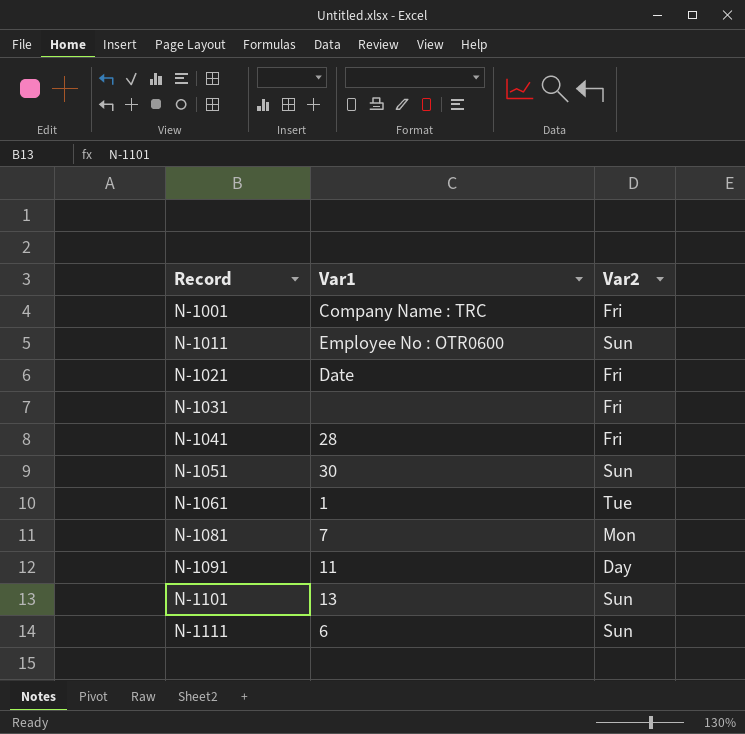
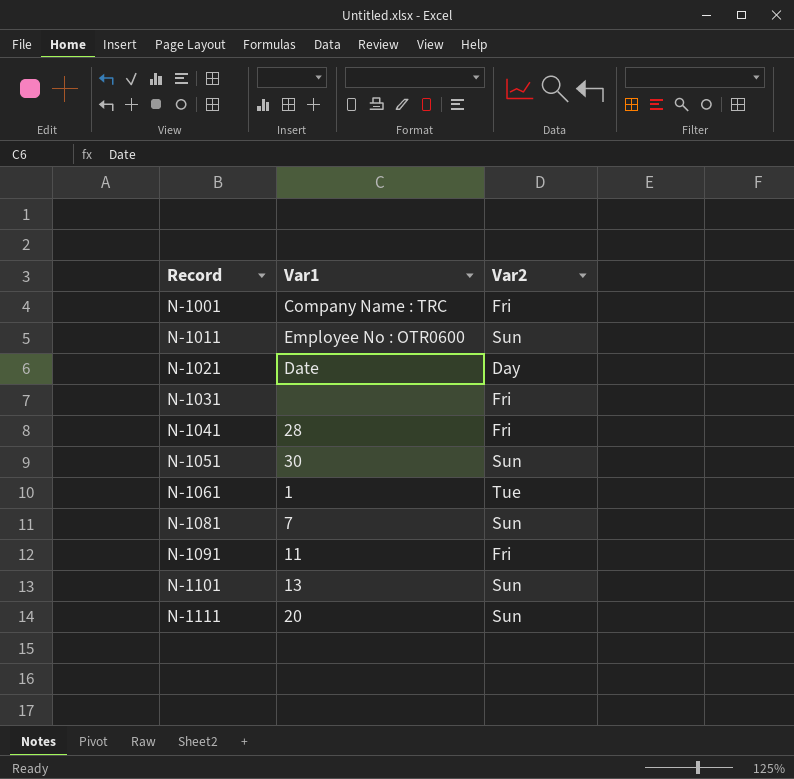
N-1021 | Var2: Fri -> Day
N-1081 | Var2: Mon -> Sun
N-1091 | Var2: Day -> Fri
N-1111 | Var1: 6 -> 20

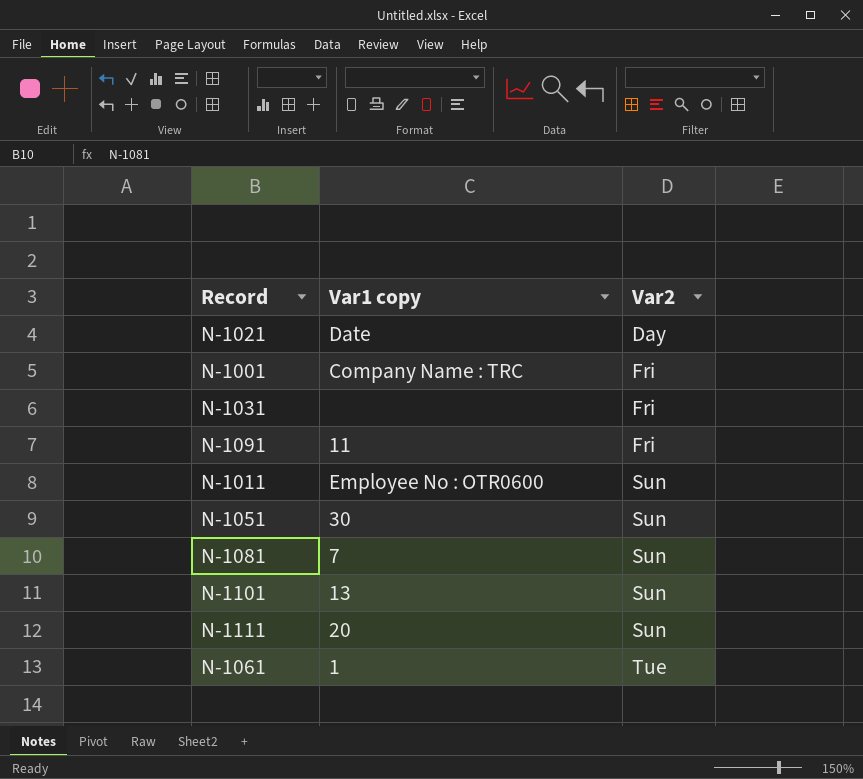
row order: Record ascending -> Var2 ascending
column name: Var1 -> Var1 copy
row N-1041: 28 | Fri -> none

